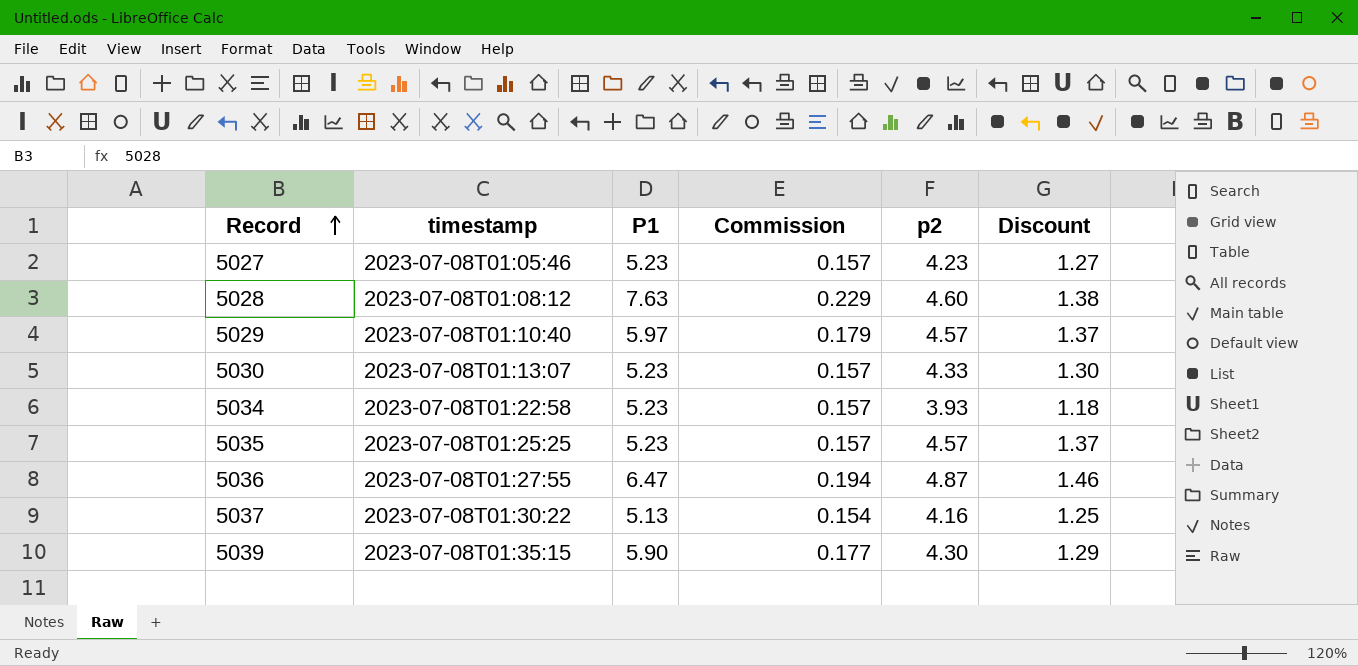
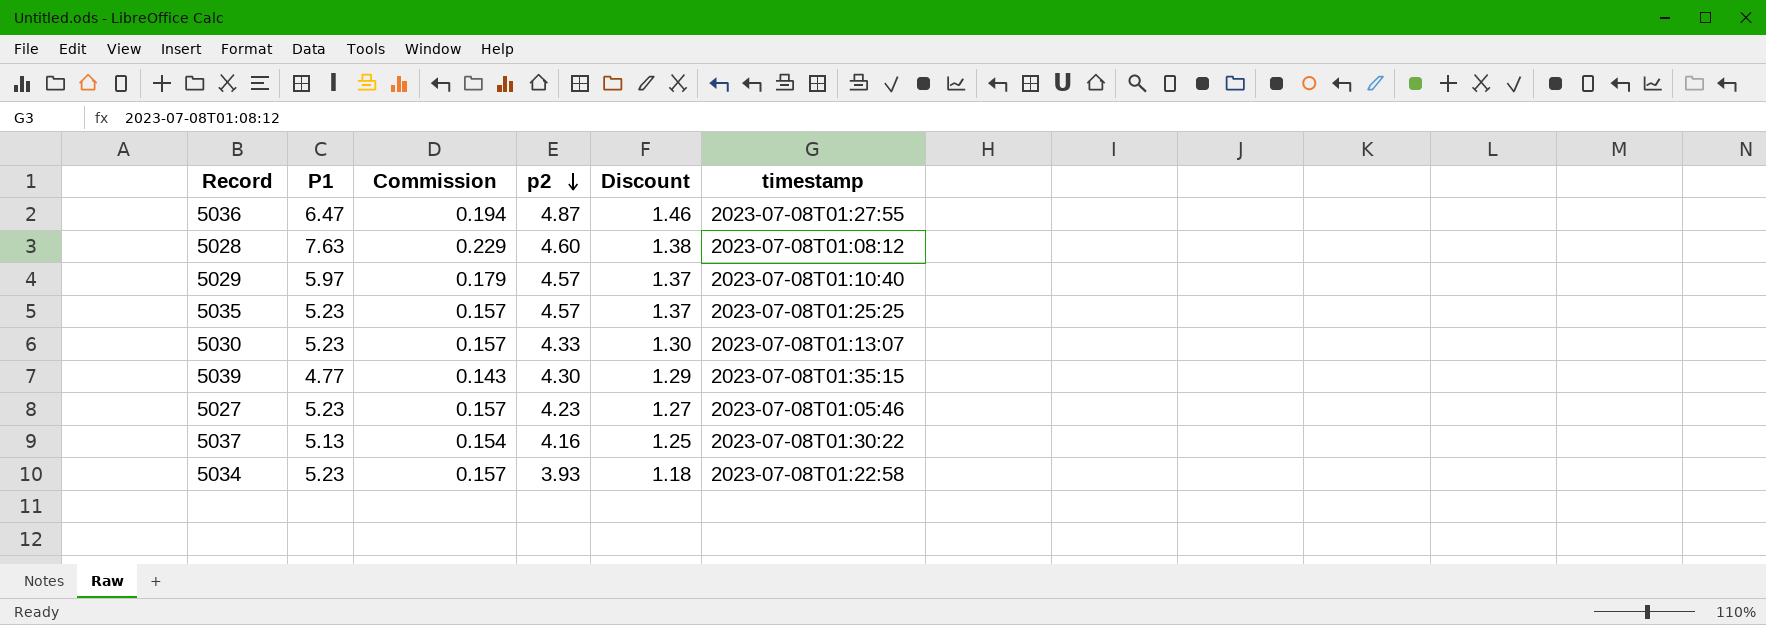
row order: Record ascending -> p2 descending
column timestamp | position: 2 -> 6
5039 | P1: 5.90 -> 4.77
5039 | Commission: 0.177 -> 0.143

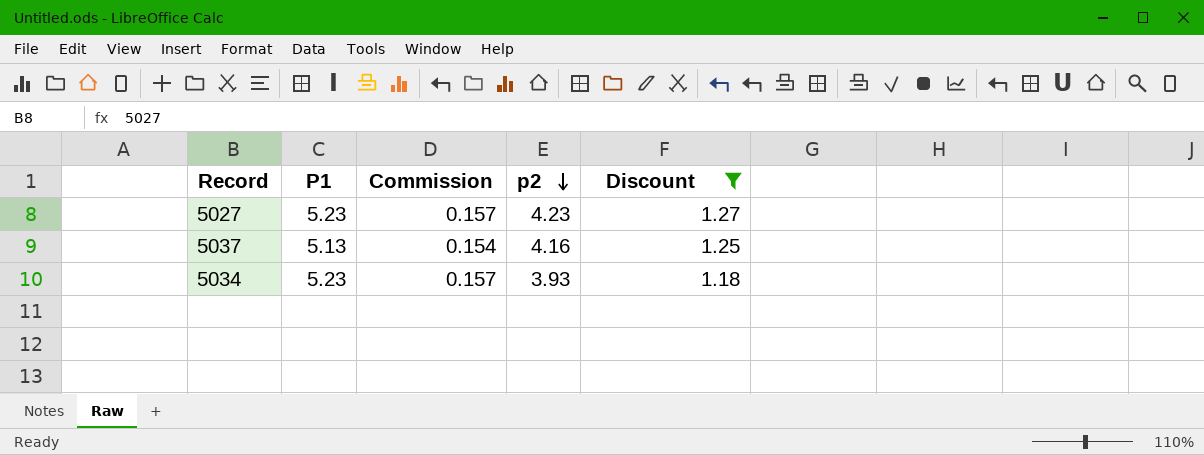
filter: none -> Discount <= 1.27
column timestamp | position: 6 -> none

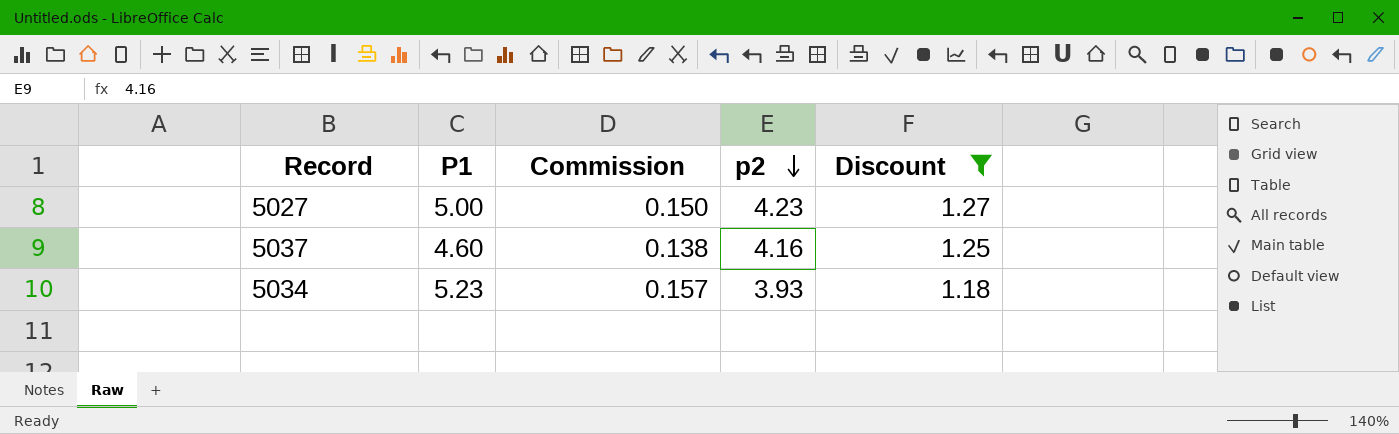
5027 | P1: 5.23 -> 5.00
5027 | Commission: 0.157 -> 0.150
5037 | P1: 5.13 -> 4.60
5037 | Commission: 0.154 -> 0.138

